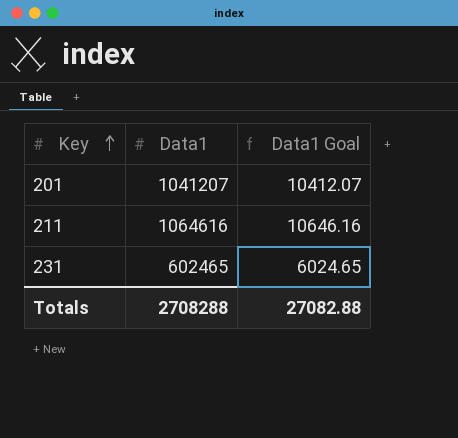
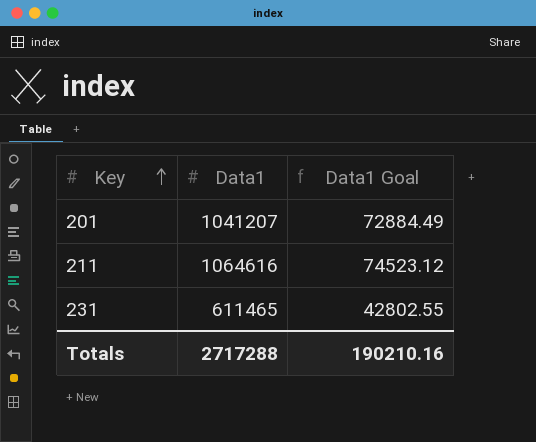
column Data1 Goal | formula: [Data1] * 0.01 -> [Data1] * 0.07
231 | Data1: 602465 -> 611465
Totals | Data1: 2708288 -> 2717288
Totals | Data1 Goal: 27082.88 -> 190210.16

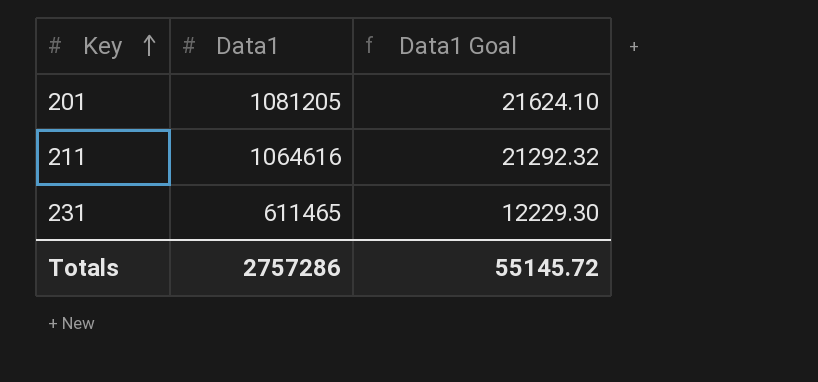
column Data1 Goal | formula: [Data1] * 0.07 -> [Data1] * 0.02
201 | Data1: 1041207 -> 1081205
Totals | Data1: 2717288 -> 2757286
Totals | Data1 Goal: 190210.16 -> 55145.72

